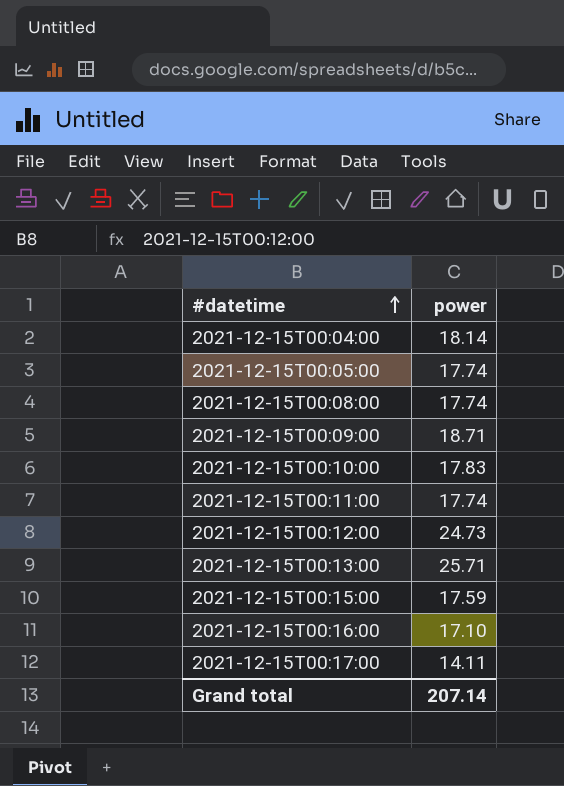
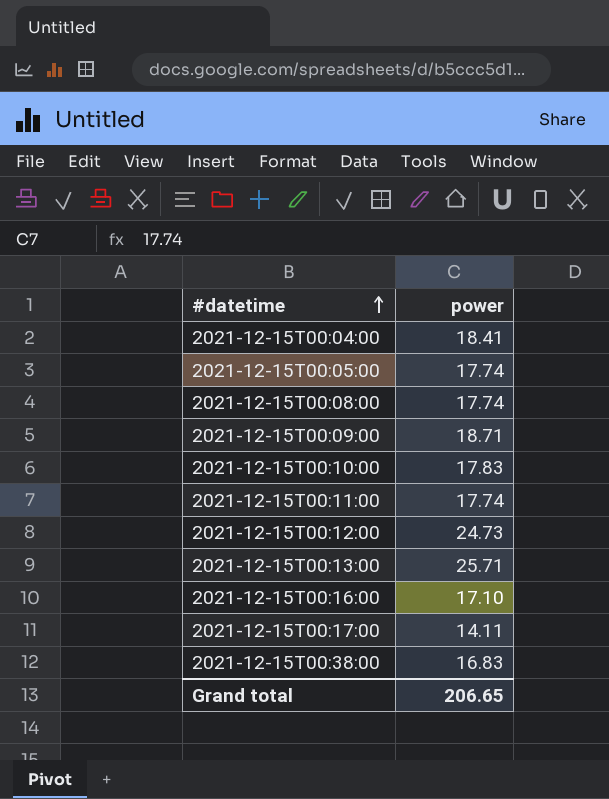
row 2021-12-15T00:15:00: 17.59 -> none
2021-12-15T00:04:00 | power: 18.14 -> 18.41
row 2021-12-15T00:38:00: none -> 16.83
Grand total | power: 207.14 -> 206.65

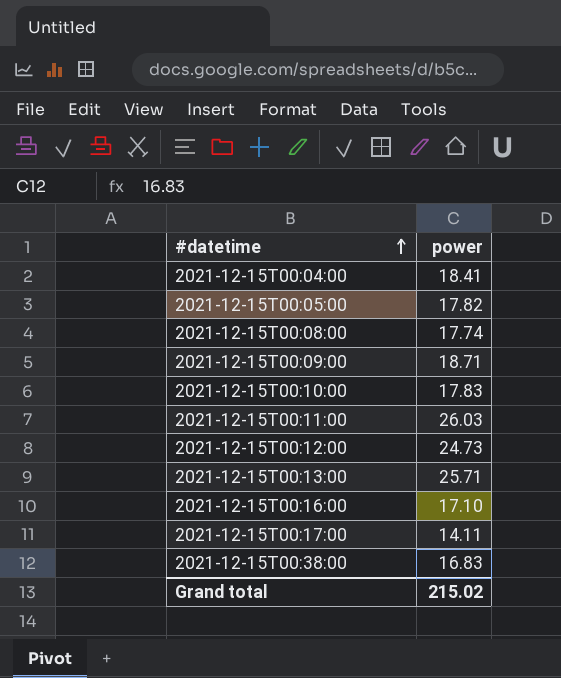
2021-12-15T00:05:00 | power: 17.74 -> 17.82
2021-12-15T00:11:00 | power: 17.74 -> 26.03
Grand total | power: 206.65 -> 215.02

